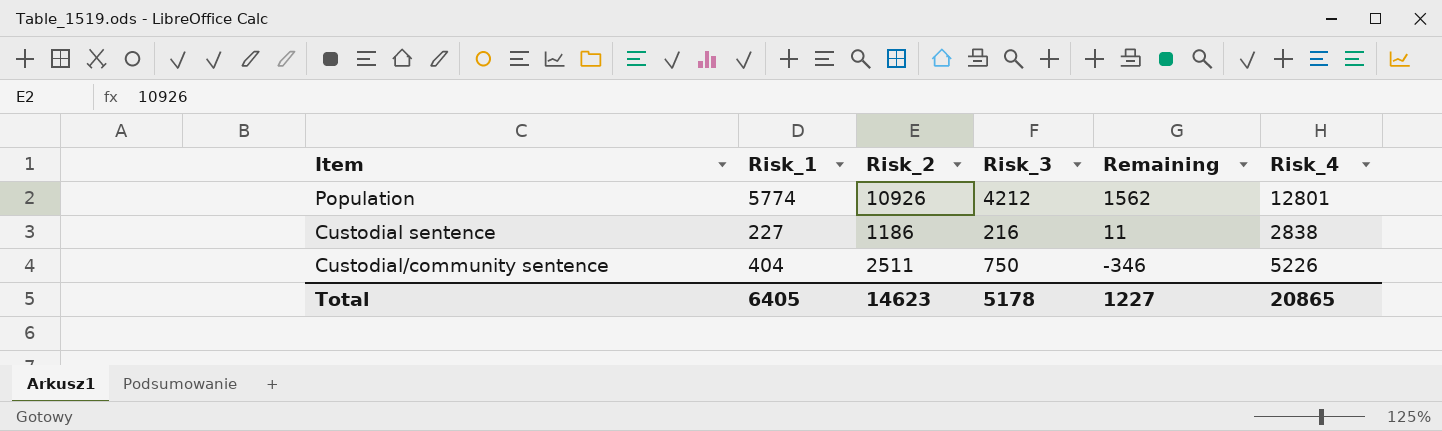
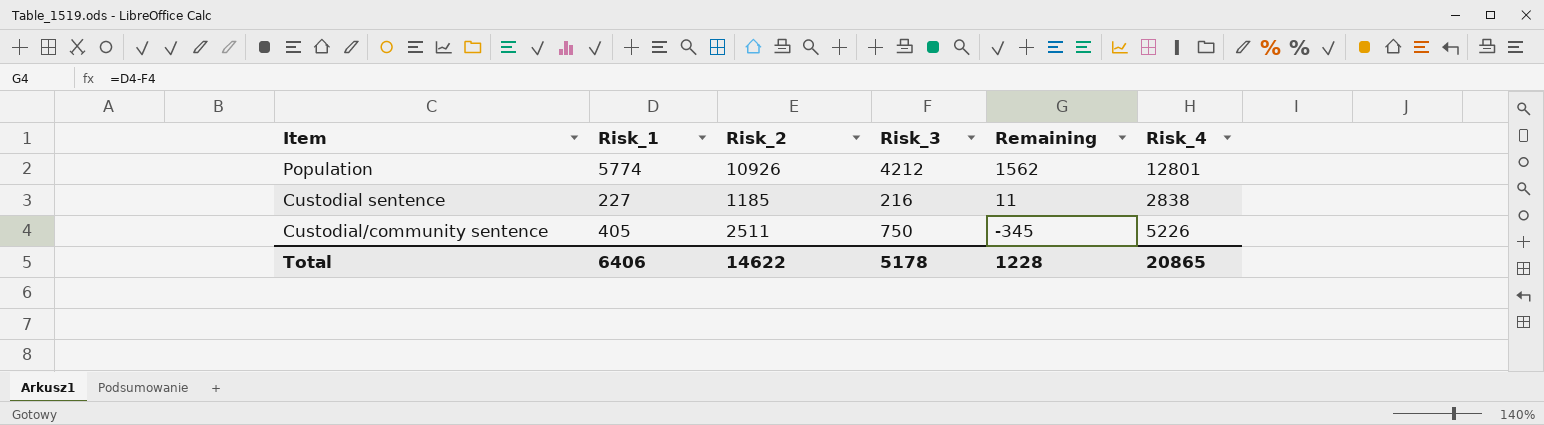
Custodial sentence | Risk_2: 1186 -> 1185
Custodial/community sentence | Risk_1: 404 -> 405
Custodial/community sentence | Remaining: -346 -> -345
Total | Risk_1: 6405 -> 6406
Total | Risk_2: 14623 -> 14622
Total | Remaining: 1227 -> 1228

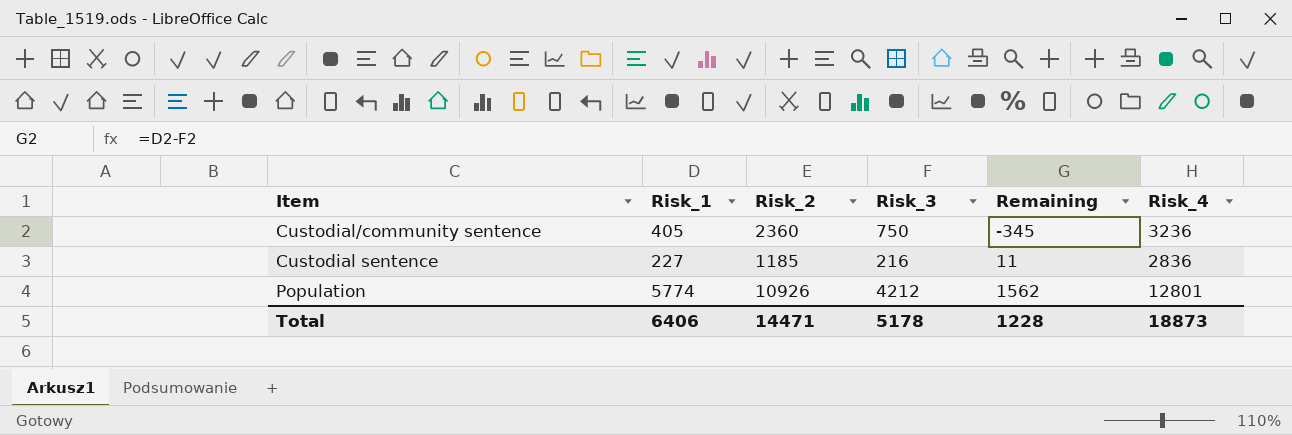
row order: Remaining descending -> Remaining ascending
Custodial/community sentence | Risk_2: 2511 -> 2360
Custodial/community sentence | Risk_4: 5226 -> 3236
Custodial sentence | Risk_4: 2838 -> 2836
Total | Risk_2: 14622 -> 14471
Total | Risk_4: 20865 -> 18873

